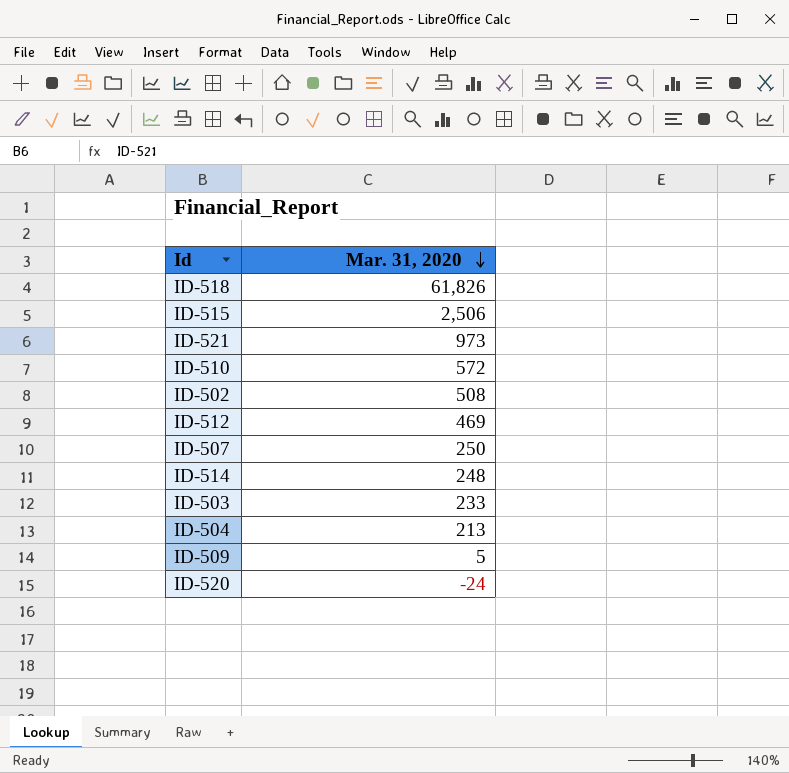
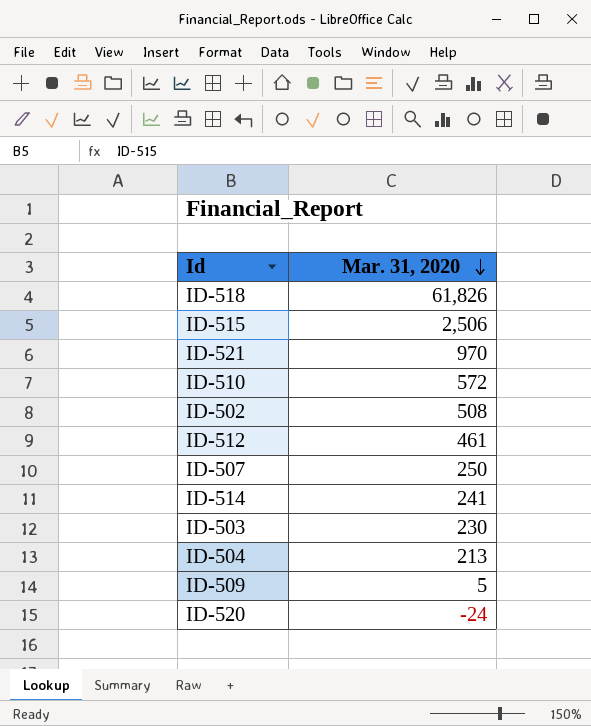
ID-521 | Mar. 31, 2020: 973 -> 970
ID-512 | Mar. 31, 2020: 469 -> 461
ID-514 | Mar. 31, 2020: 248 -> 241
ID-503 | Mar. 31, 2020: 233 -> 230

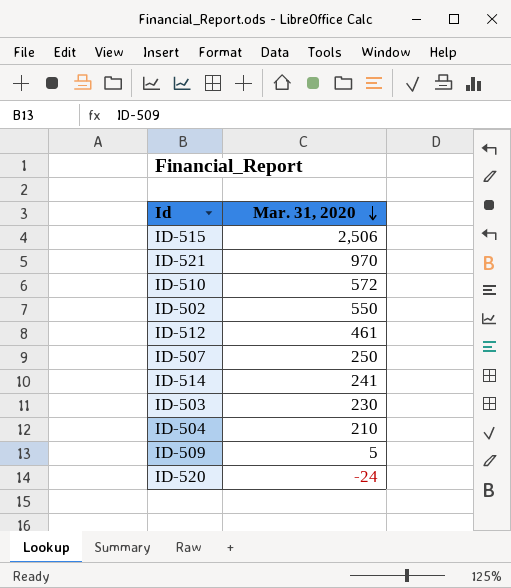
row ID-518: 61,826 -> none
ID-502 | Mar. 31, 2020: 508 -> 550
ID-504 | Mar. 31, 2020: 213 -> 210

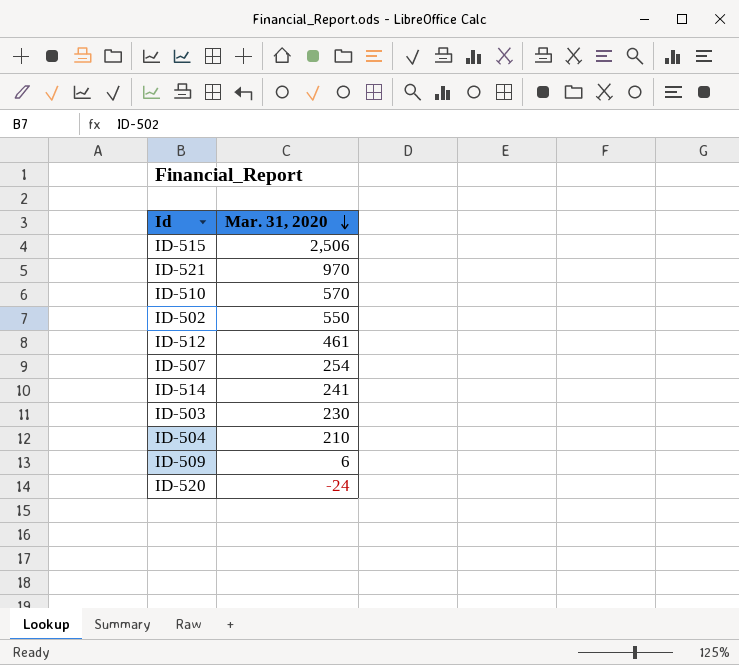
ID-510 | Mar. 31, 2020: 572 -> 570
ID-507 | Mar. 31, 2020: 250 -> 254
ID-509 | Mar. 31, 2020: 5 -> 6

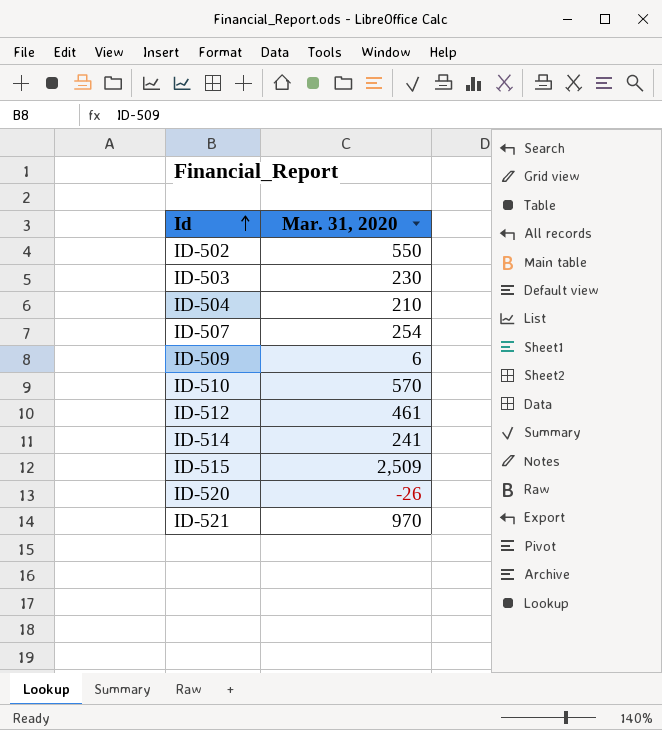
row order: Mar. 31, 2020 descending -> Id ascending
ID-515 | Mar. 31, 2020: 2,506 -> 2,509
ID-520 | Mar. 31, 2020: -24 -> -26

